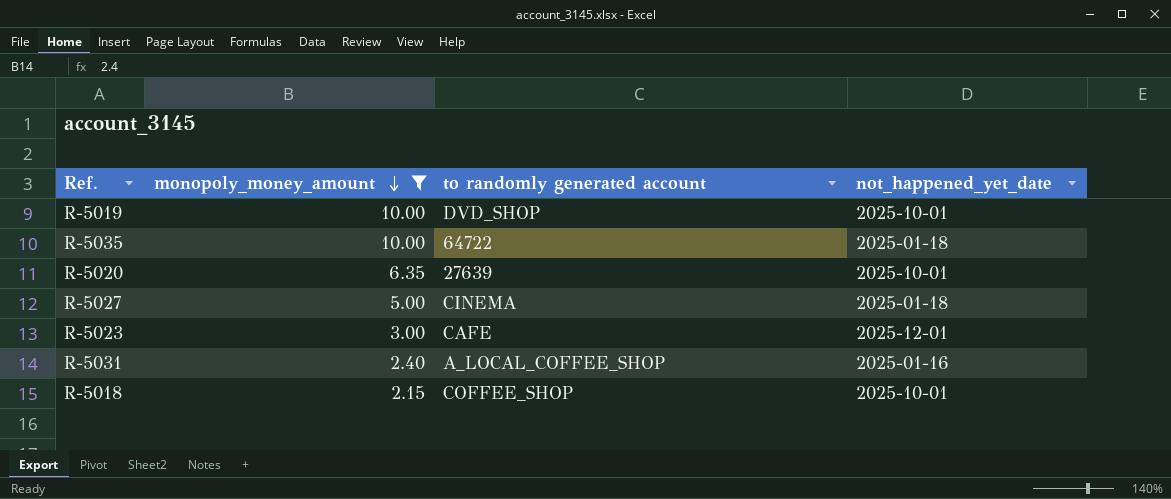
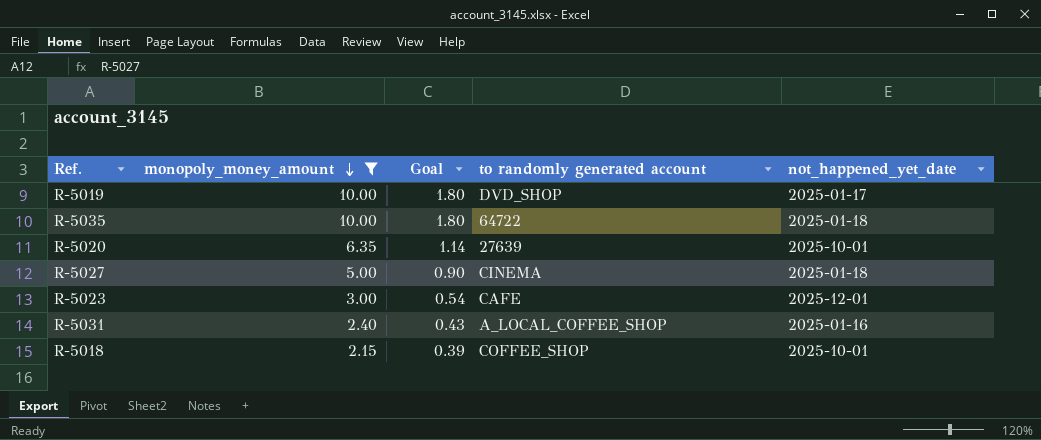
column Goal | formula: none -> [monopoly_money_amount] * 0.18
R-5019 | not_happened_yet_date: 2025-10-01 -> 2025-01-17

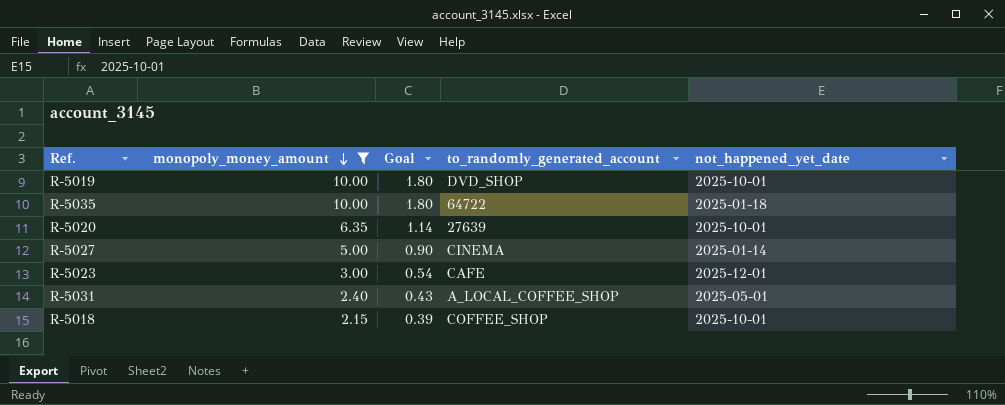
column name: to randomly generated account -> to_randomly_generated_account
R-5019 | not_happened_yet_date: 2025-01-17 -> 2025-10-01
R-5027 | not_happened_yet_date: 2025-01-18 -> 2025-01-14
R-5031 | not_happened_yet_date: 2025-01-16 -> 2025-05-01

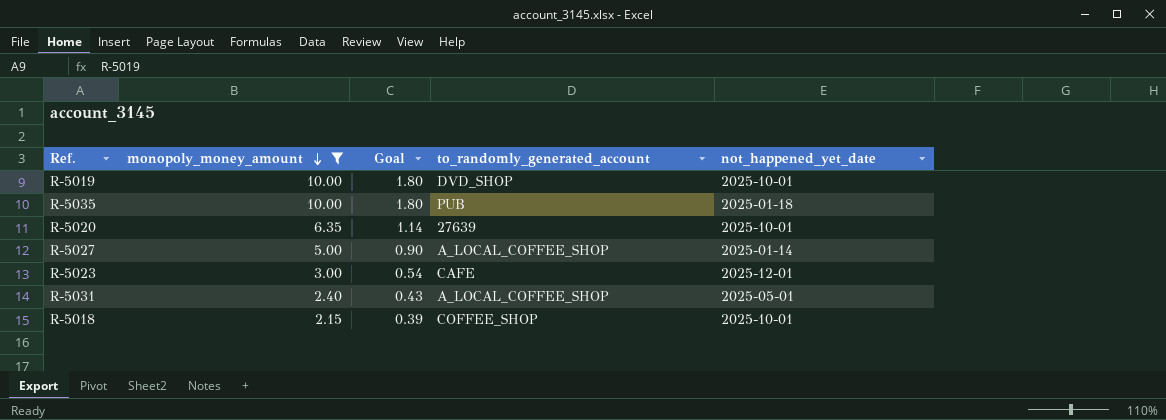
R-5035 | to_randomly_generated_account: 64722 -> PUB
R-5027 | to_randomly_generated_account: CINEMA -> A_LOCAL_COFFEE_SHOP

